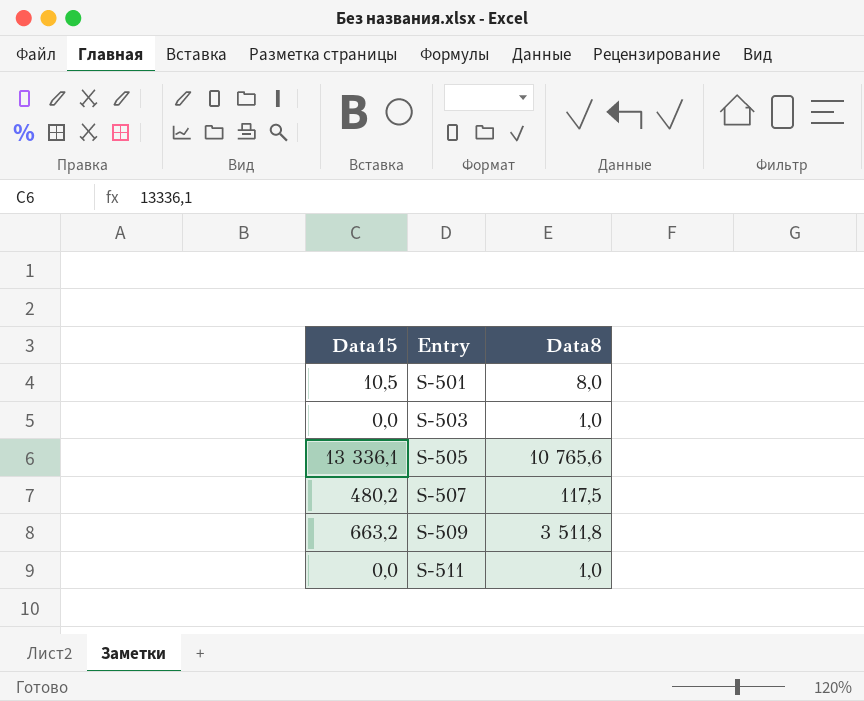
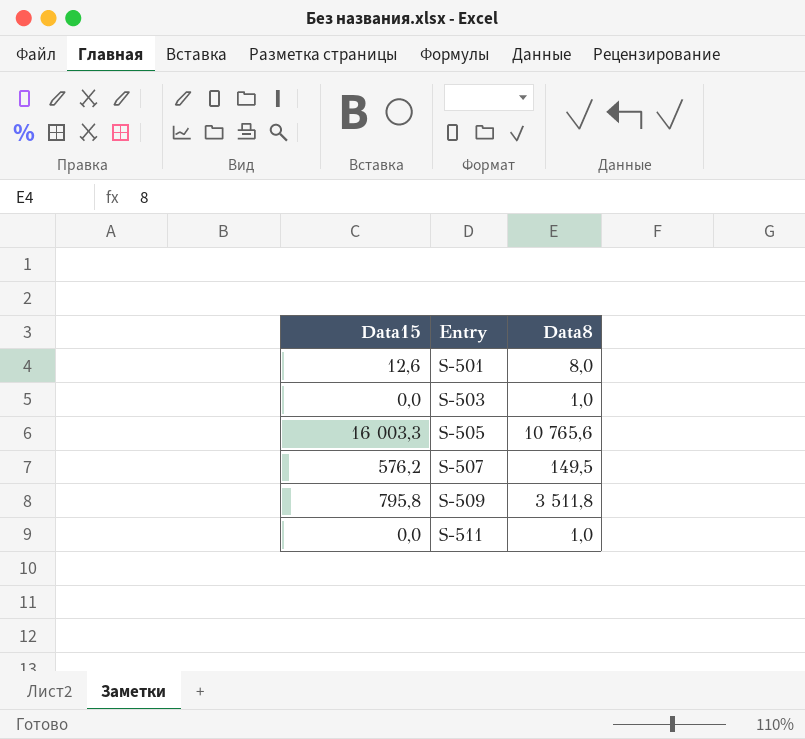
S-501 | Data15: 10,5 -> 12,6
S-505 | Data15: 13 336,1 -> 16 003,3
S-507 | Data15: 480,2 -> 576,2
S-507 | Data8: 117,5 -> 149,5
S-509 | Data15: 663,2 -> 795,8

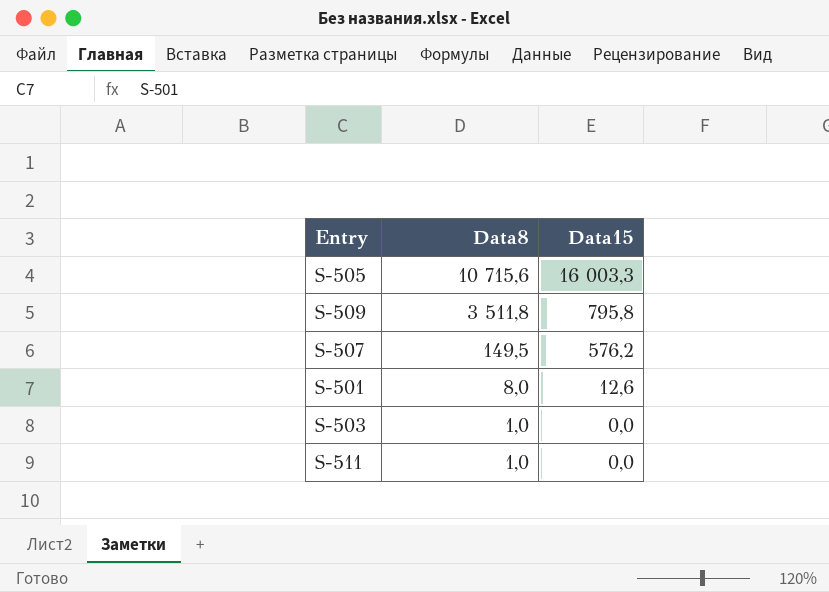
row order: Entry ascending -> Data8 descending
column Data15 | position: 1 -> 3
S-505 | Data8: 10 765,6 -> 10 715,6

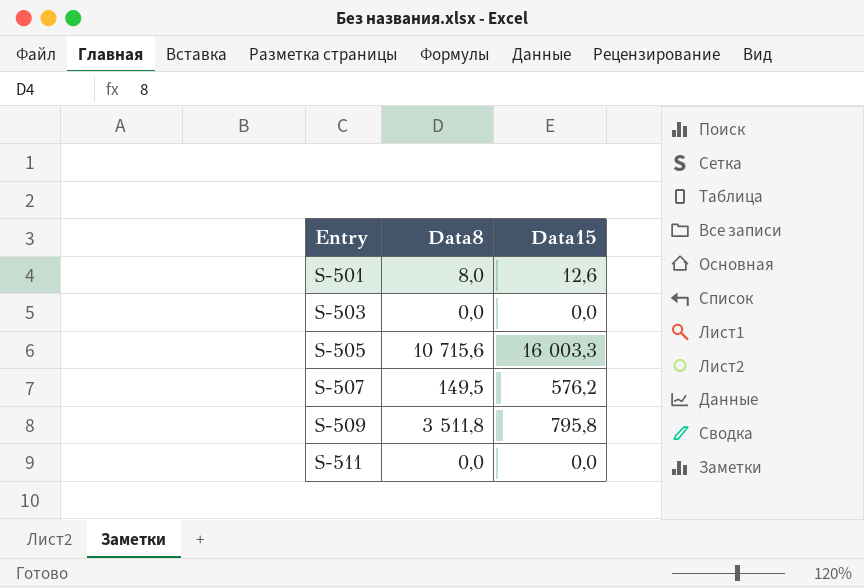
row order: Data8 descending -> Entry ascending
S-503 | Data8: 1,0 -> 0,0
S-511 | Data8: 1,0 -> 0,0

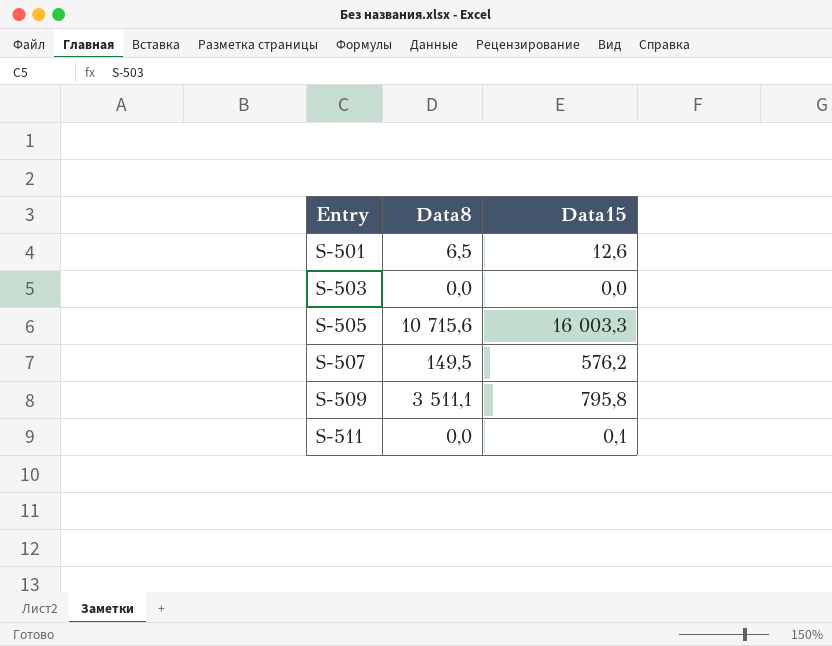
S-501 | Data8: 8,0 -> 6,5
S-509 | Data8: 3 511,8 -> 3 511,1
S-511 | Data15: 0,0 -> 0,1

